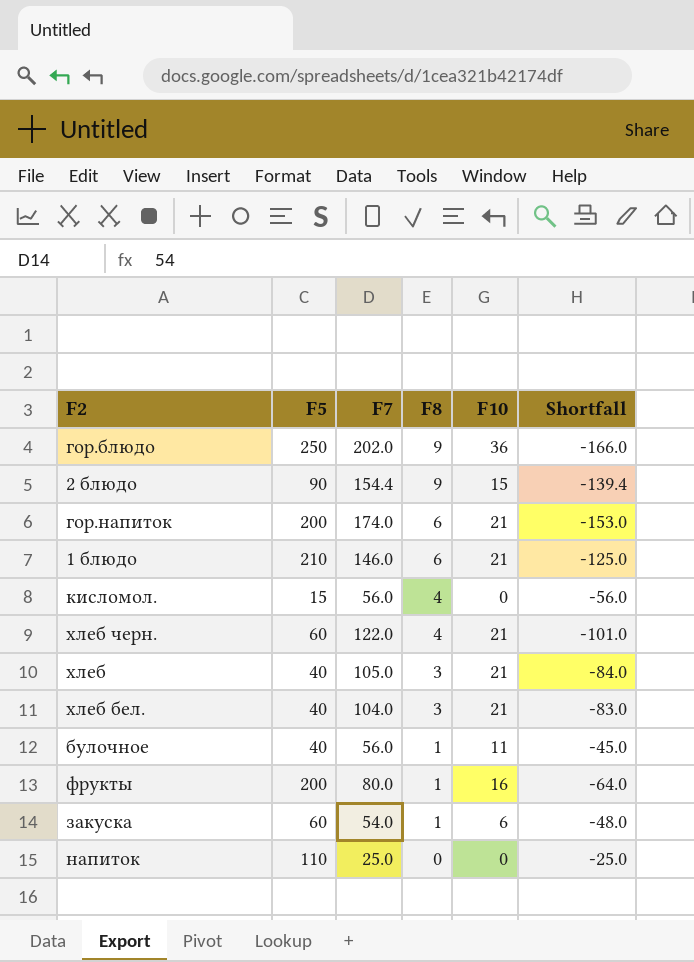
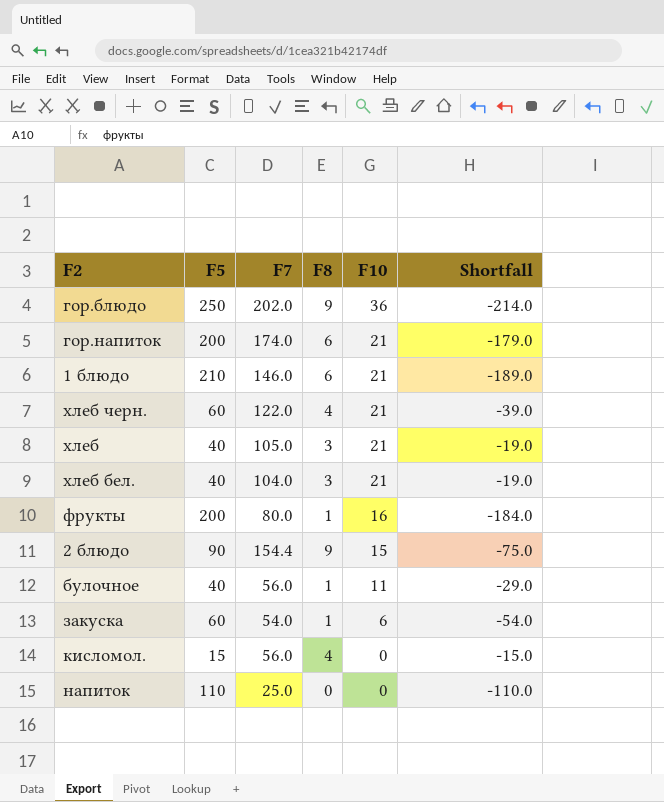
row order: F8 descending -> F10 descending
column Shortfall | formula: [F10] - [F7] -> [F10] - [F5]

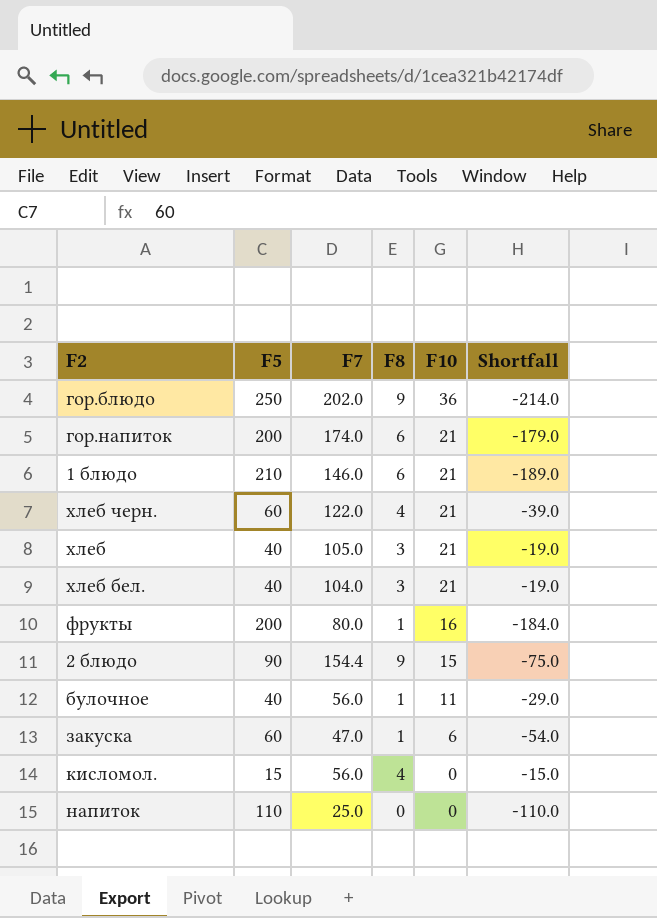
закуска | F7: 54.0 -> 47.0

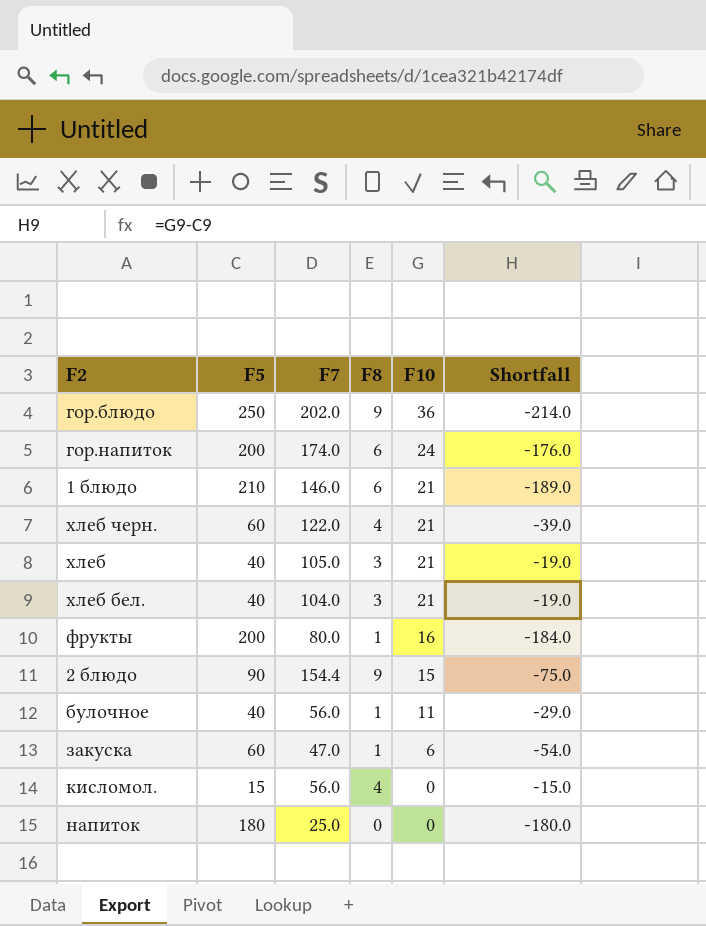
гор.напиток | F10: 21 -> 24
гор.напиток | Shortfall: -179.0 -> -176.0
напиток | F5: 110 -> 180
напиток | Shortfall: -110.0 -> -180.0

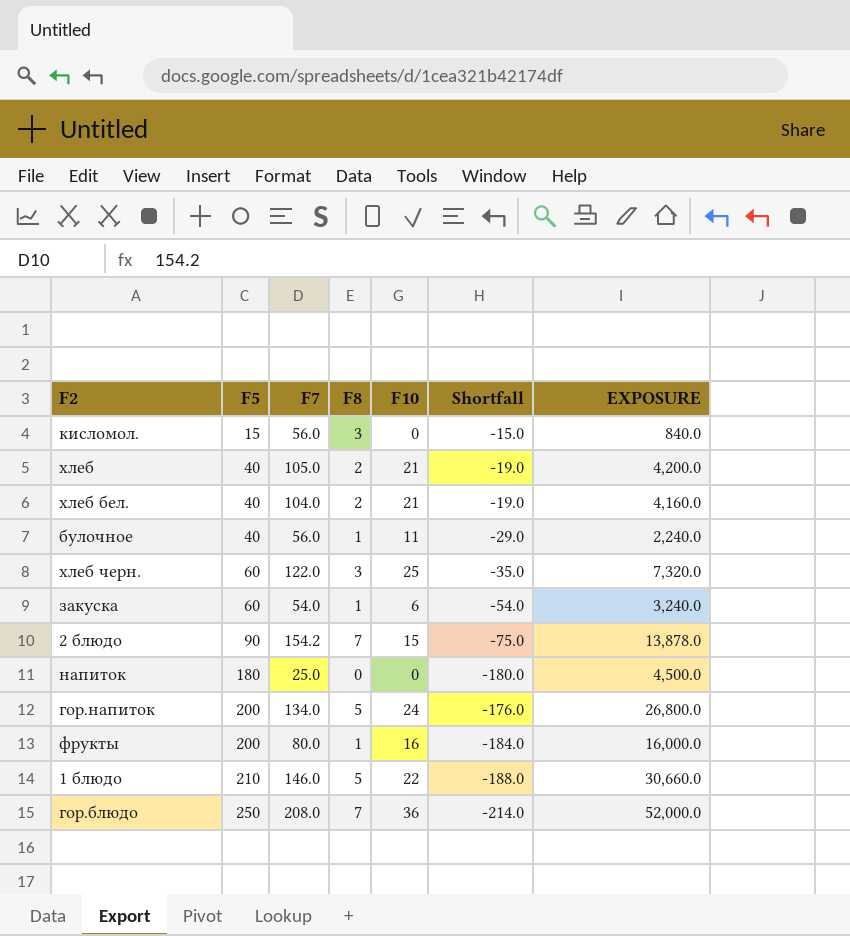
row order: F10 descending -> F5 ascending
column EXPOSURE | formula: none -> [F5] * [F7]
кисломол. | F8: 4 -> 3
хлеб | F8: 3 -> 2
хлеб бел. | F8: 3 -> 2
хлеб черн. | F8: 4 -> 3
хлеб черн. | F10: 21 -> 25
хлеб черн. | Shortfall: -39.0 -> -35.0
закуска | F7: 47.0 -> 54.0
2 блюдо | F7: 154.4 -> 154.2
2 блюдо | F8: 9 -> 7
гор.напиток | F7: 174.0 -> 134.0
гор.напиток | F8: 6 -> 5
1 блюдо | F8: 6 -> 5
1 блюдо | F10: 21 -> 22
1 блюдо | Shortfall: -189.0 -> -188.0
гор.блюдо | F7: 202.0 -> 208.0
гор.блюдо | F8: 9 -> 7

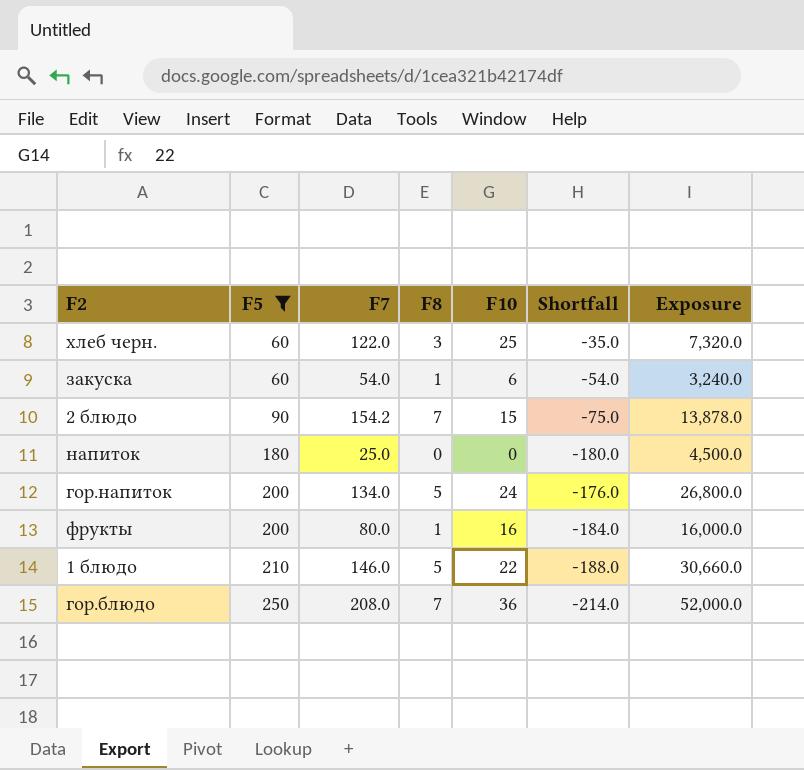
filter: none -> F5 >= 60
column name: EXPOSURE -> Exposure

